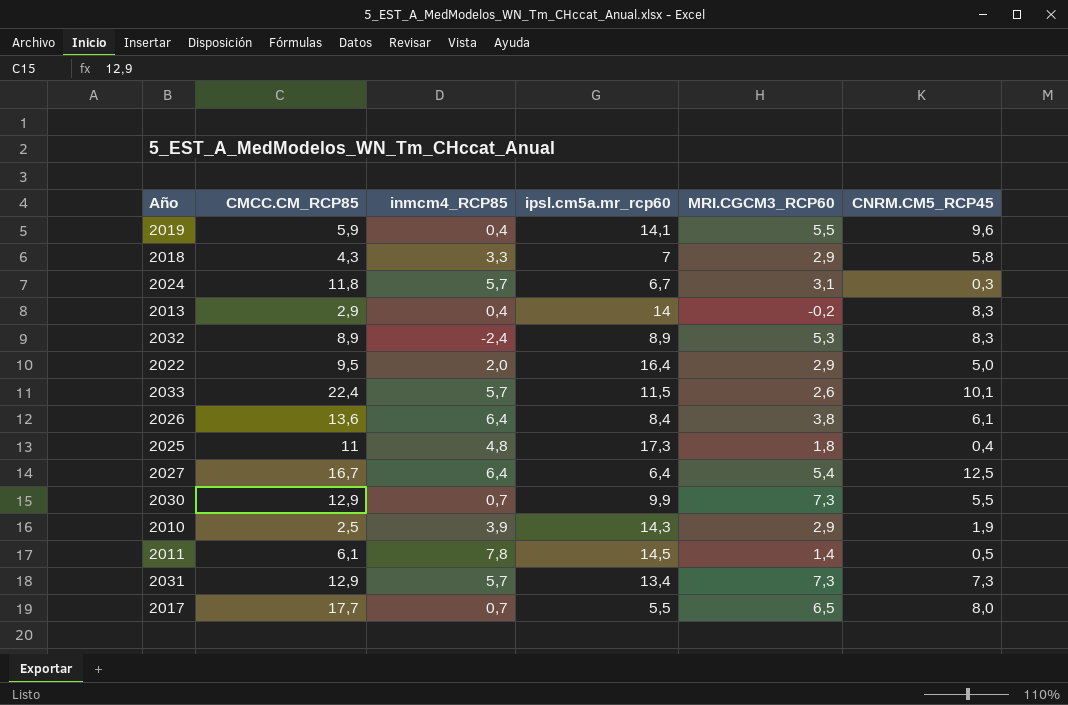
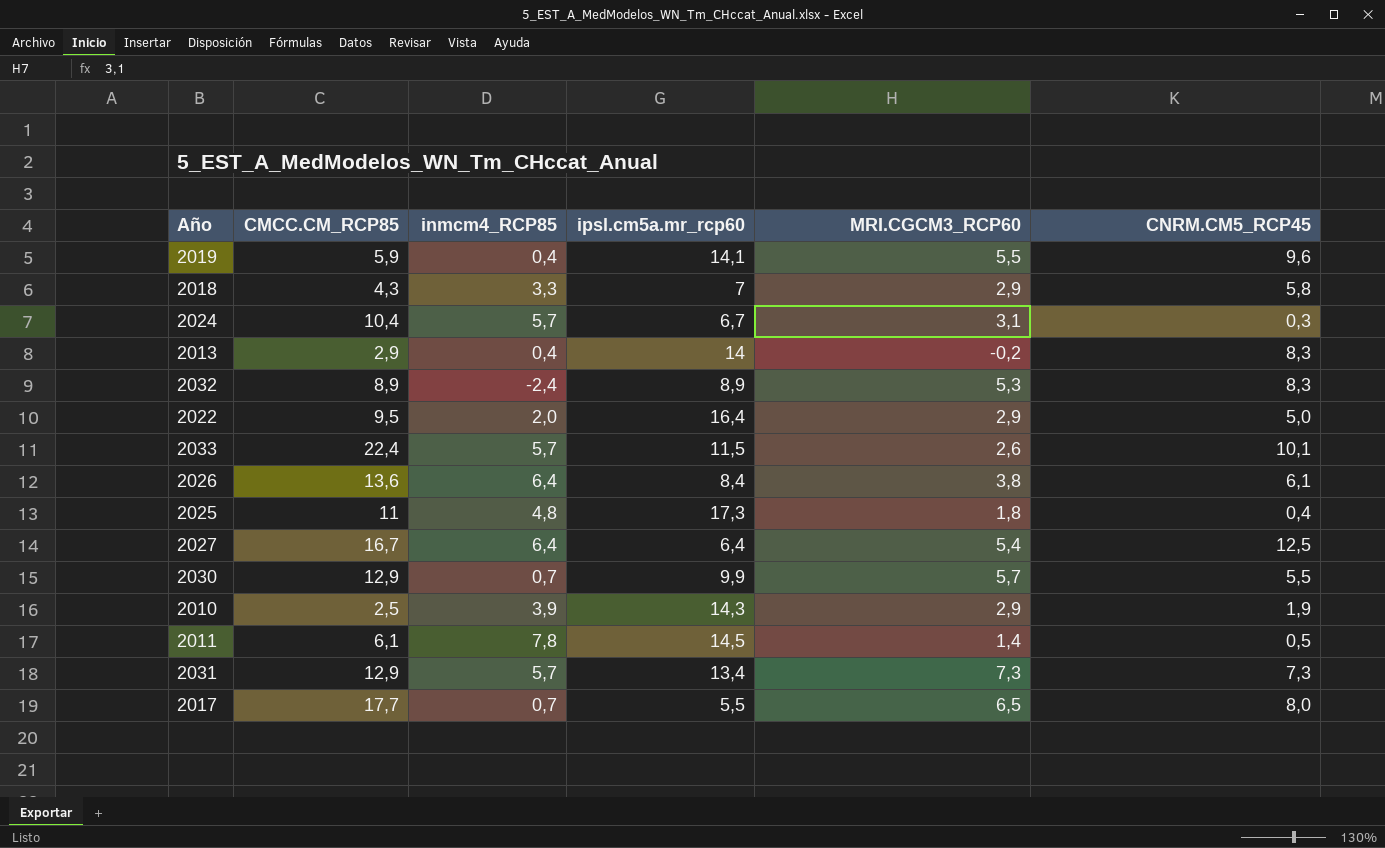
2024 | CMCC.CM_RCP85: 11,8 -> 10,4
2030 | MRI.CGCM3_RCP60: 7,3 -> 5,7

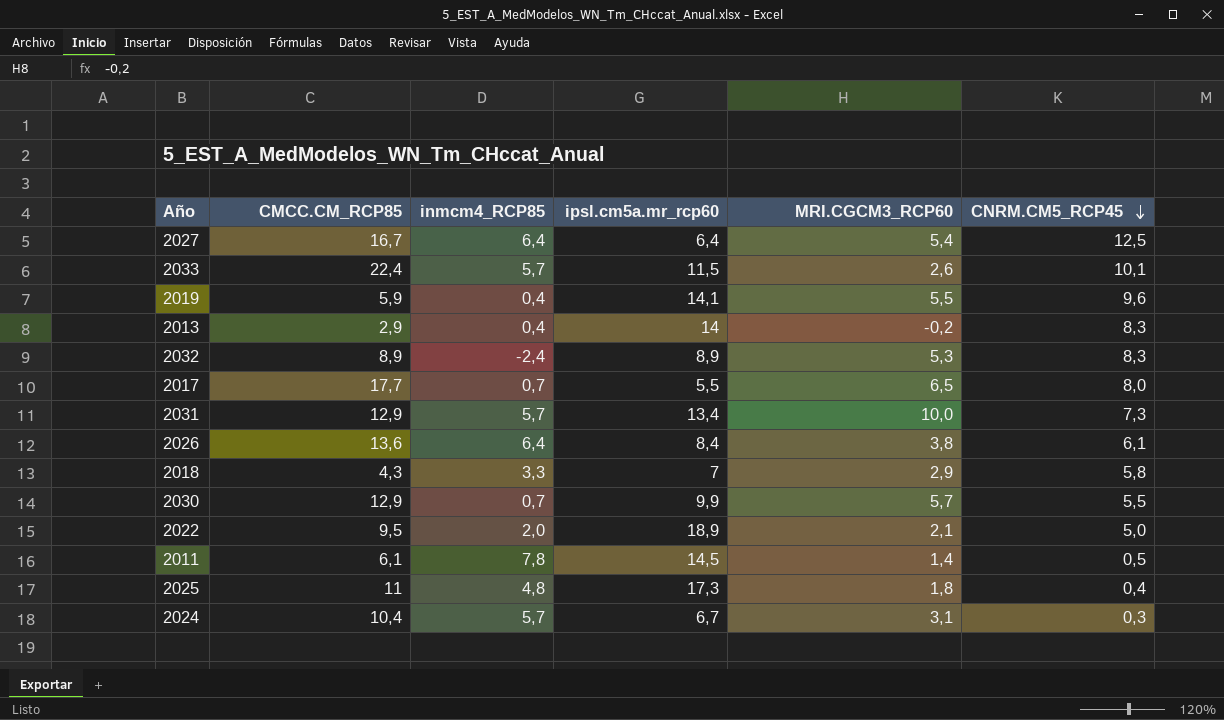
row order: none -> CNRM.CM5_RCP45 descending
row 2010: 2,5 | 3,9 | 14,3 | 2,9 | 1,9 -> none
2031 | MRI.CGCM3_RCP60: 7,3 -> 10,0
2022 | ipsl.cm5a.mr_rcp60: 16,4 -> 18,9
2022 | MRI.CGCM3_RCP60: 2,9 -> 2,1

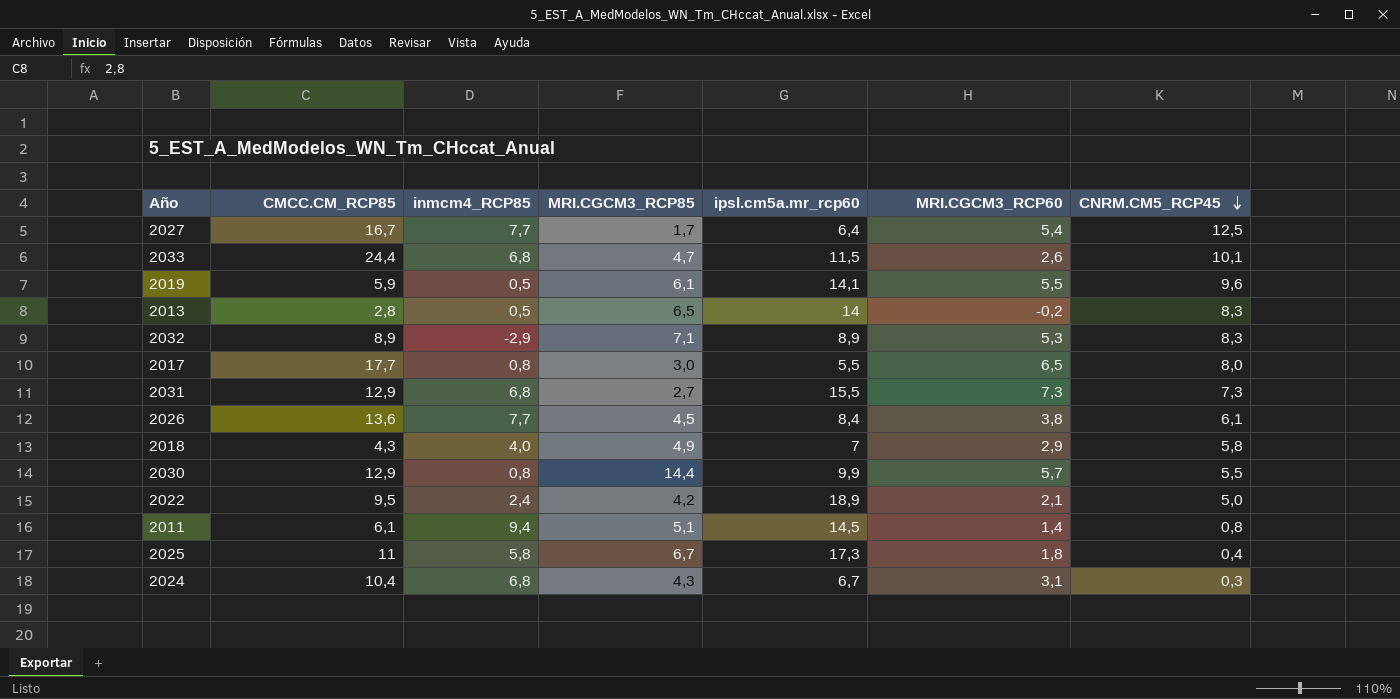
column MRI.CGCM3_RCP85 | position: none -> 4
2027 | inmcm4_RCP85: 6,4 -> 7,7
2033 | CMCC.CM_RCP85: 22,4 -> 24,4
2033 | inmcm4_RCP85: 5,7 -> 6,8
2019 | inmcm4_RCP85: 0,4 -> 0,5
2013 | CMCC.CM_RCP85: 2,9 -> 2,8
2013 | inmcm4_RCP85: 0,4 -> 0,5
2032 | inmcm4_RCP85: -2,4 -> -2,9
2017 | inmcm4_RCP85: 0,7 -> 0,8
2031 | inmcm4_RCP85: 5,7 -> 6,8
2031 | ipsl.cm5a.mr_rcp60: 13,4 -> 15,5
2031 | MRI.CGCM3_RCP60: 10,0 -> 7,3
2026 | inmcm4_RCP85: 6,4 -> 7,7
2018 | inmcm4_RCP85: 3,3 -> 4,0
2030 | inmcm4_RCP85: 0,7 -> 0,8
2022 | inmcm4_RCP85: 2,0 -> 2,4
2011 | inmcm4_RCP85: 7,8 -> 9,4
2011 | CNRM.CM5_RCP45: 0,5 -> 0,8
2025 | inmcm4_RCP85: 4,8 -> 5,8
2024 | inmcm4_RCP85: 5,7 -> 6,8

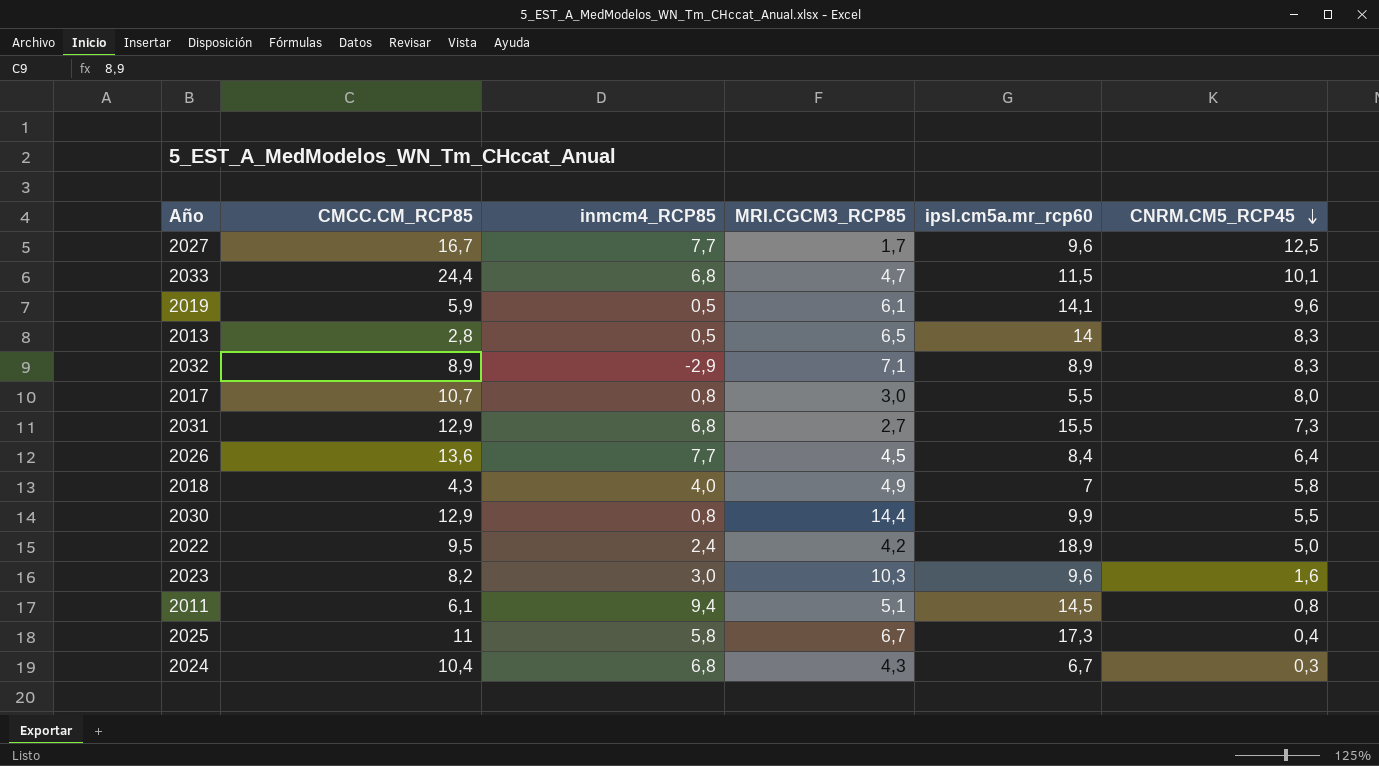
column MRI.CGCM3_RCP60 | position: 6 -> none
2027 | ipsl.cm5a.mr_rcp60: 6,4 -> 9,6
2017 | CMCC.CM_RCP85: 17,7 -> 10,7
2026 | CNRM.CM5_RCP45: 6,1 -> 6,4
row 2023: none -> 8,2 | 3,0 | 10,3 | 9,6 | 1,6

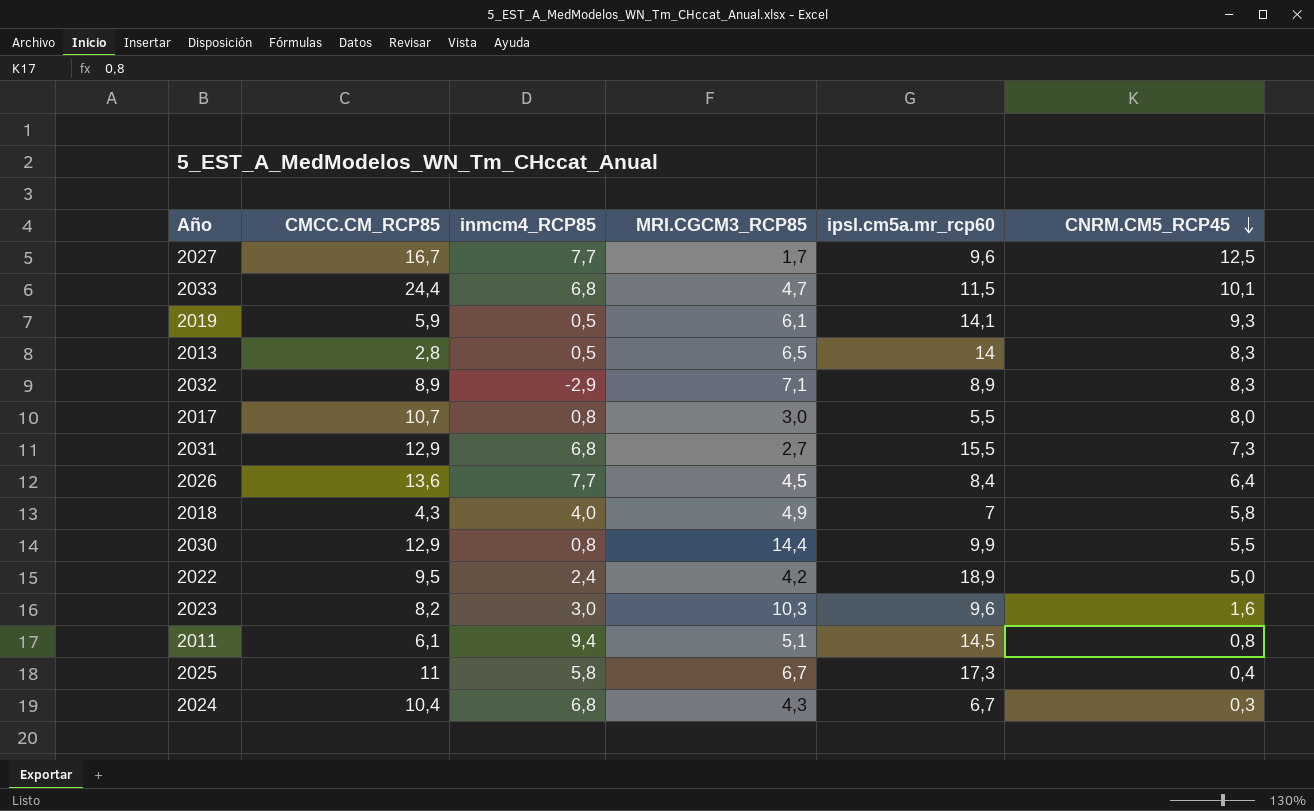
2019 | CNRM.CM5_RCP45: 9,6 -> 9,3

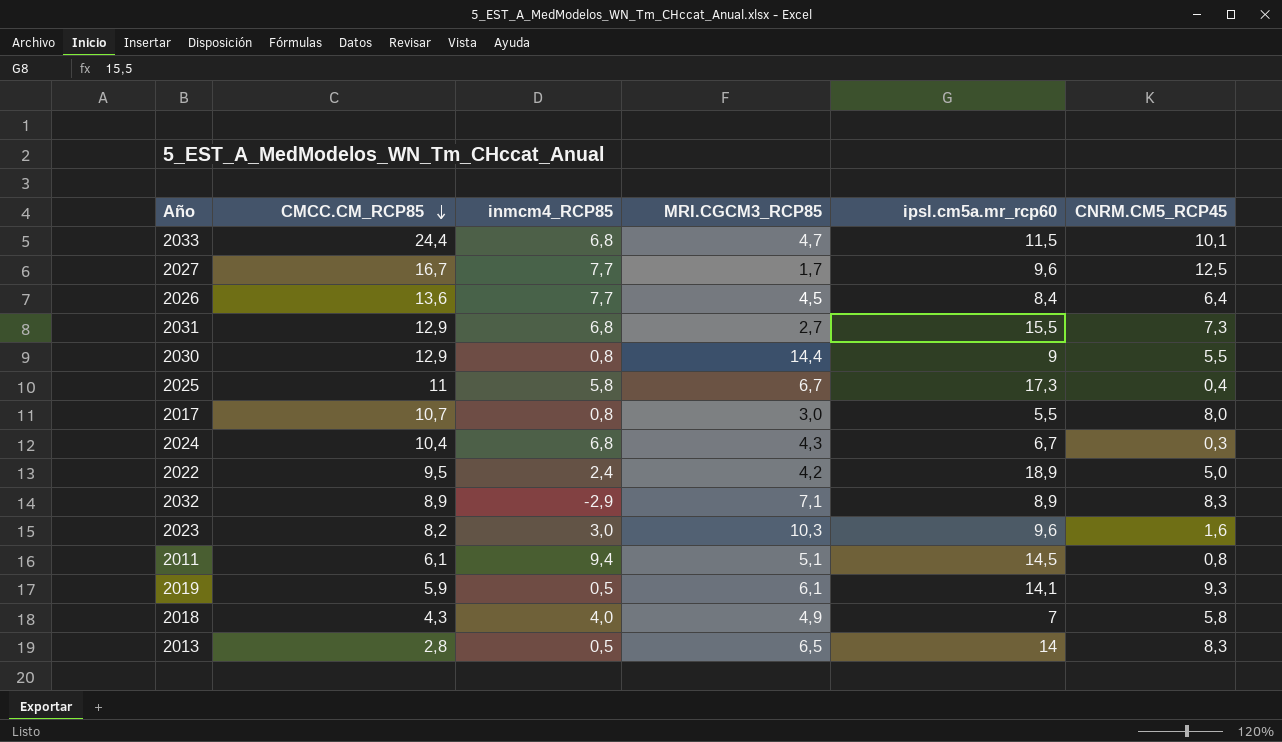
row order: CNRM.CM5_RCP45 descending -> CMCC.CM_RCP85 descending
2030 | ipsl.cm5a.mr_rcp60: 9,9 -> 9

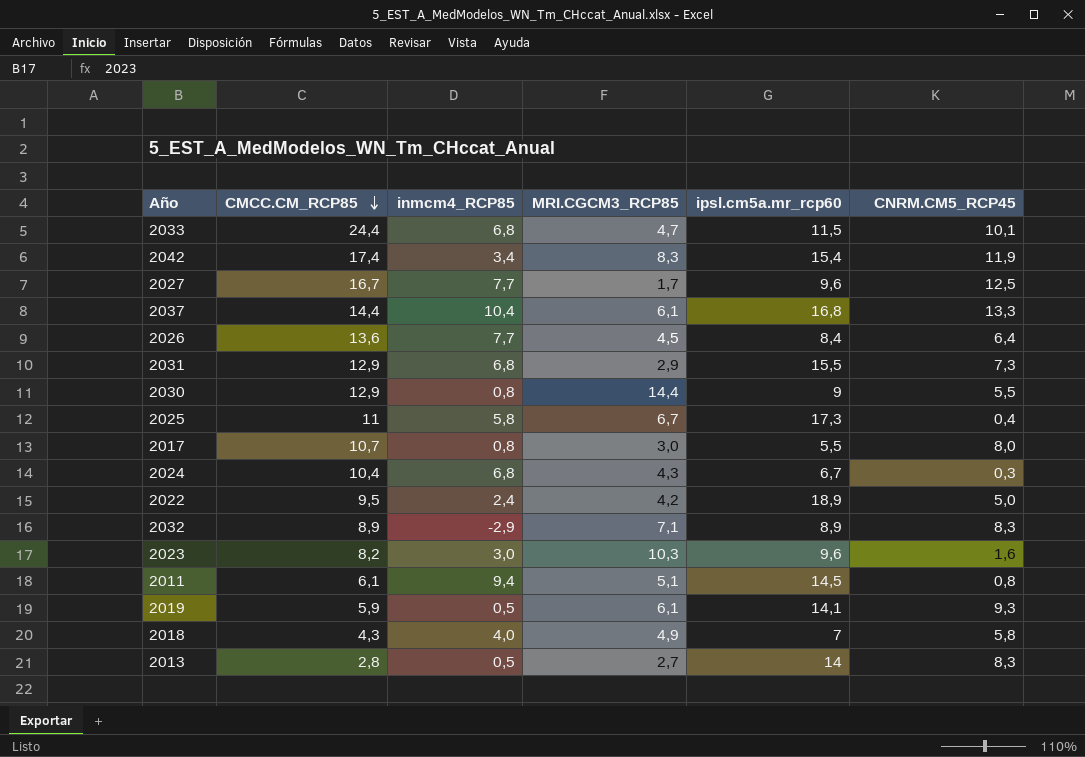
row 2042: none -> 17,4 | 3,4 | 8,3 | 15,4 | 11,9
row 2037: none -> 14,4 | 10,4 | 6,1 | 16,8 | 13,3
2031 | MRI.CGCM3_RCP85: 2,7 -> 2,9
2013 | MRI.CGCM3_RCP85: 6,5 -> 2,7

